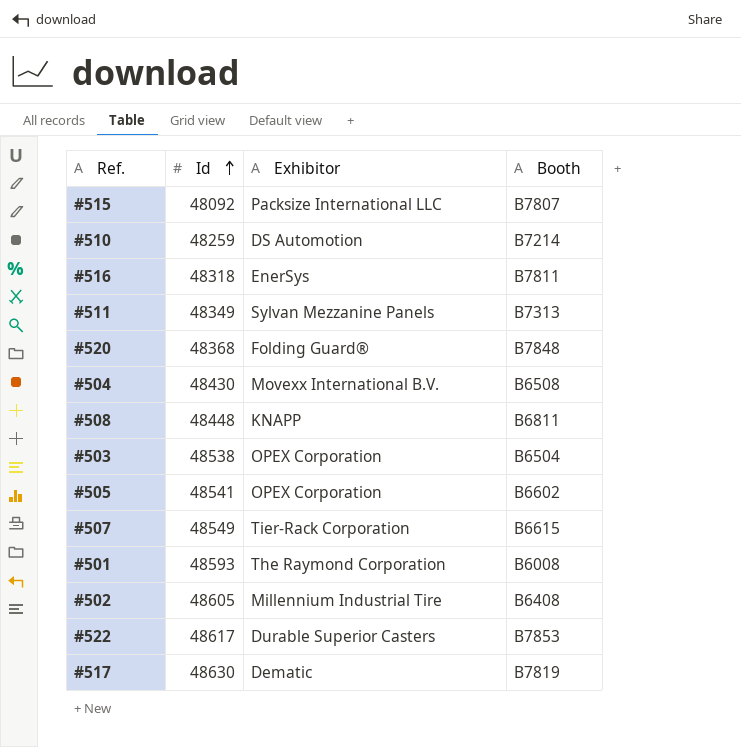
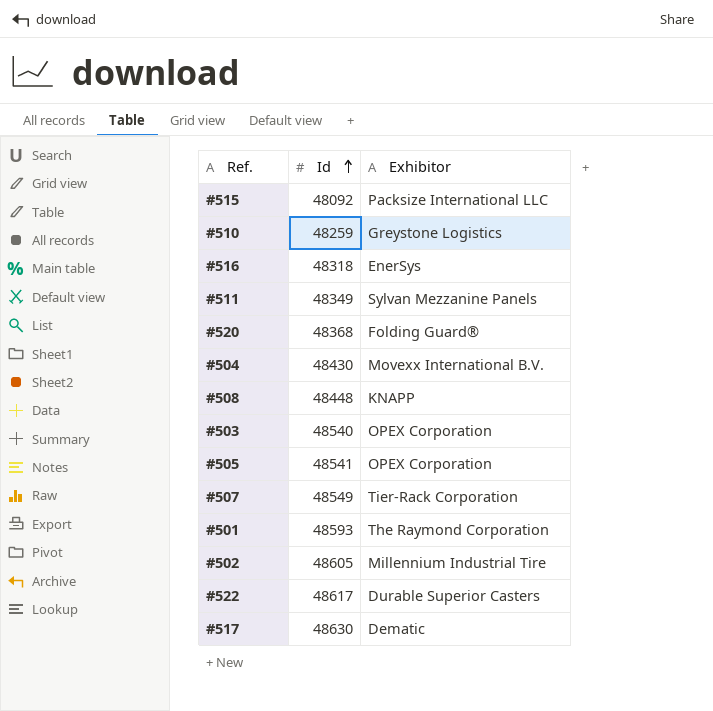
column Booth | position: 4 -> none
#510 | Exhibitor: DS Automotion -> Greystone Logistics
#503 | Id: 48538 -> 48540

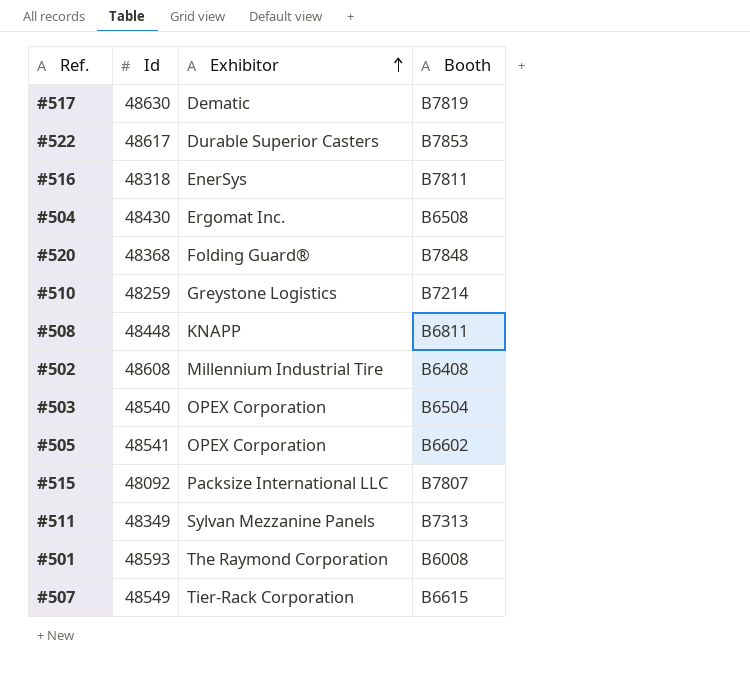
row order: Id ascending -> Exhibitor ascending
column Booth | position: none -> 4
#504 | Exhibitor: Movexx International B.V. -> Ergomat Inc.
#502 | Id: 48605 -> 48608

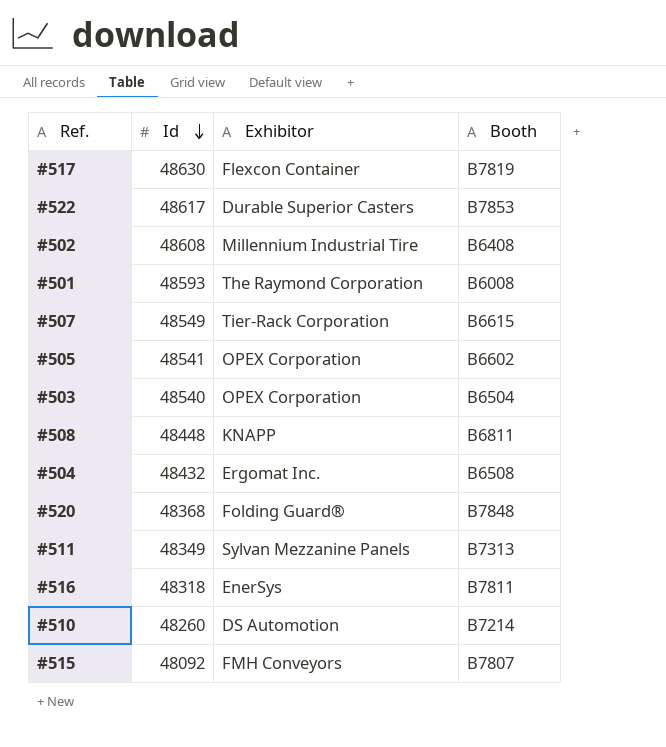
row order: Exhibitor ascending -> Id descending
#517 | Exhibitor: Dematic -> Flexcon Container
#504 | Id: 48430 -> 48432
#510 | Id: 48259 -> 48260
#510 | Exhibitor: Greystone Logistics -> DS Automotion
#515 | Exhibitor: Packsize International LLC -> FMH Conveyors

